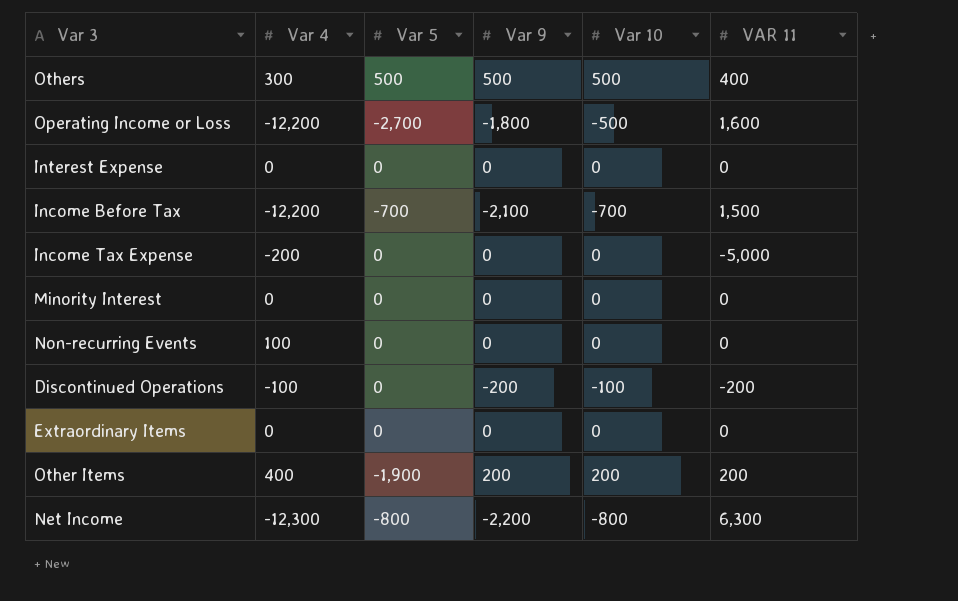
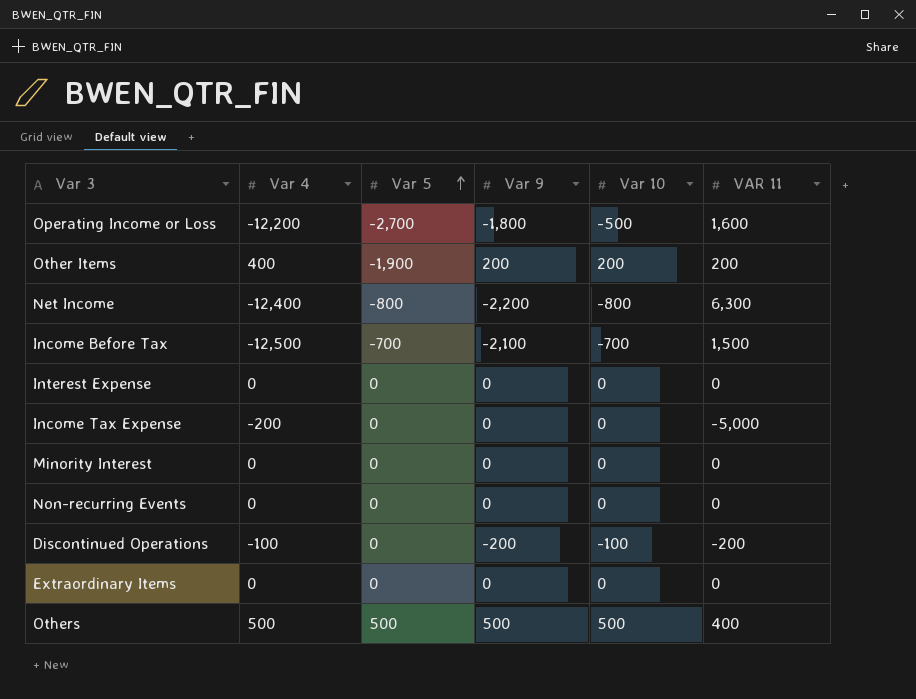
row order: none -> Var 5 ascending
Net Income | Var 4: -12,300 -> -12,400
Income Before Tax | Var 4: -12,200 -> -12,500
Non-recurring Events | Var 4: 100 -> 0
Others | Var 4: 300 -> 500

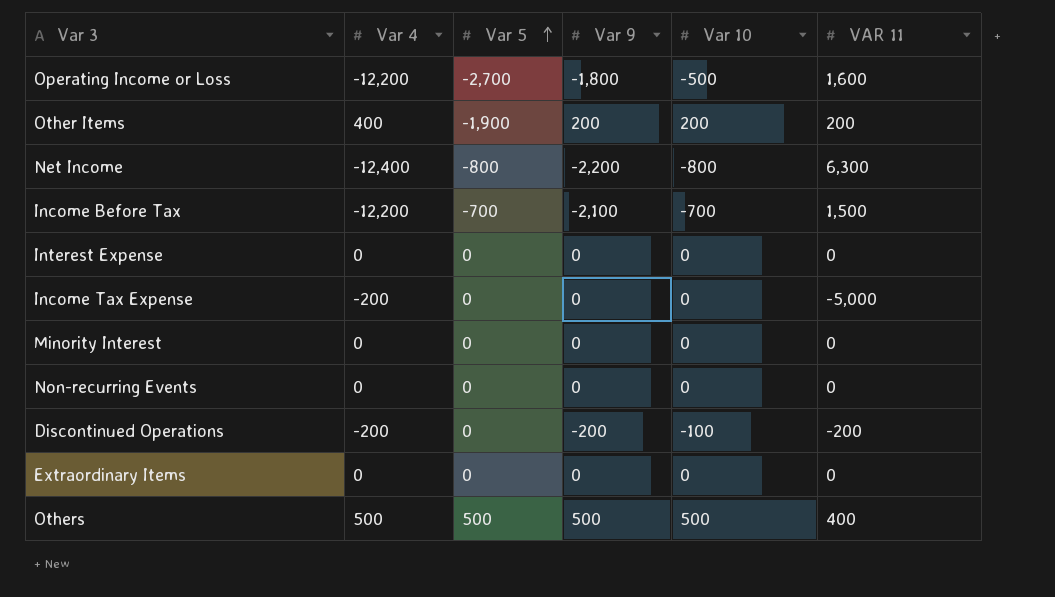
Income Before Tax | Var 4: -12,500 -> -12,200
Discontinued Operations | Var 4: -100 -> -200

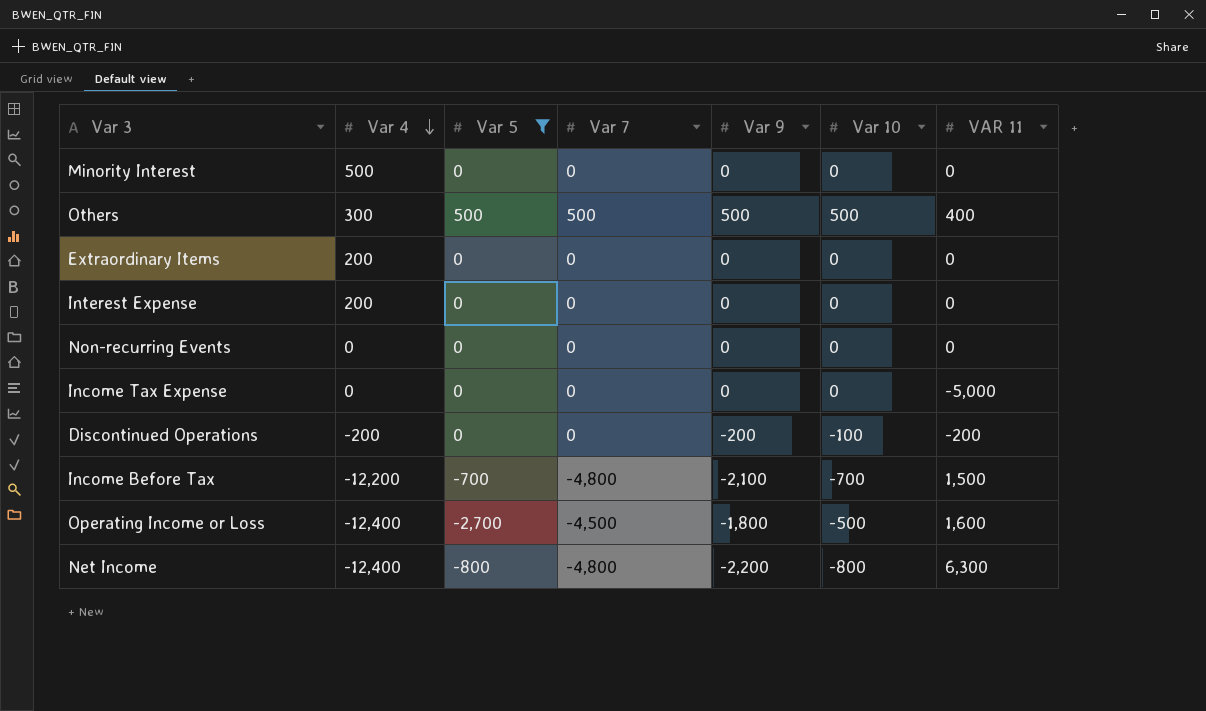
filter: none -> Var 5 != -1,900
row order: Var 5 ascending -> Var 4 descending
column Var 7 | position: none -> 4
Minority Interest | Var 4: 0 -> 500
Others | Var 4: 500 -> 300
Extraordinary Items | Var 4: 0 -> 200
Interest Expense | Var 4: 0 -> 200
Income Tax Expense | Var 4: -200 -> 0
Operating Income or Loss | Var 4: -12,200 -> -12,400

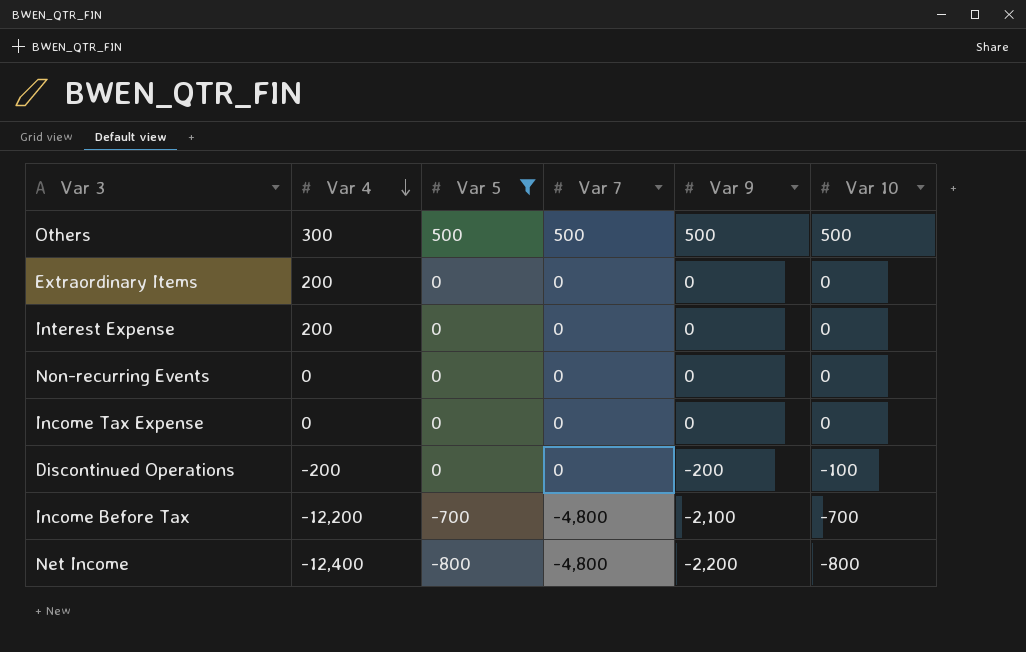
column VAR 11 | position: 7 -> none
row Minority Interest: 500 | 0 | 0 | 0 | 0 | 0 -> none
row Operating Income or Loss: -12,400 | -2,700 | -4,500 | -1,800 | -500 | 1,600 -> none

